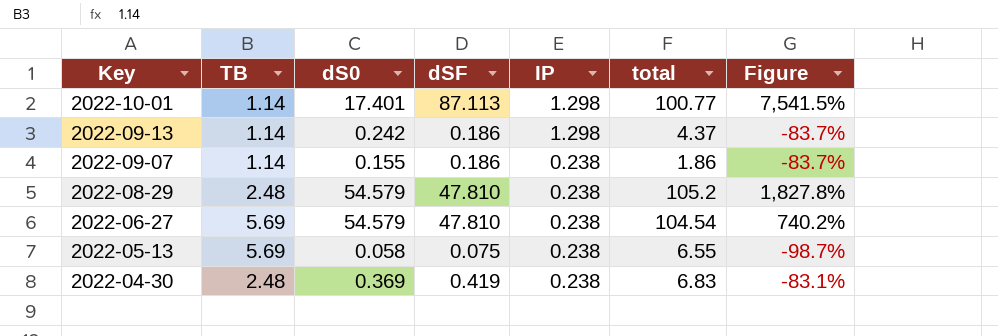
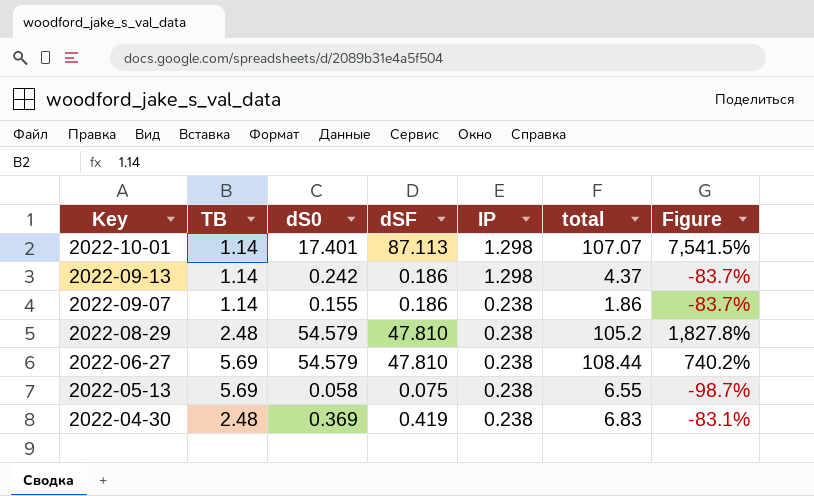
2022-10-01 | total: 100.77 -> 107.07
2022-06-27 | total: 104.54 -> 108.44

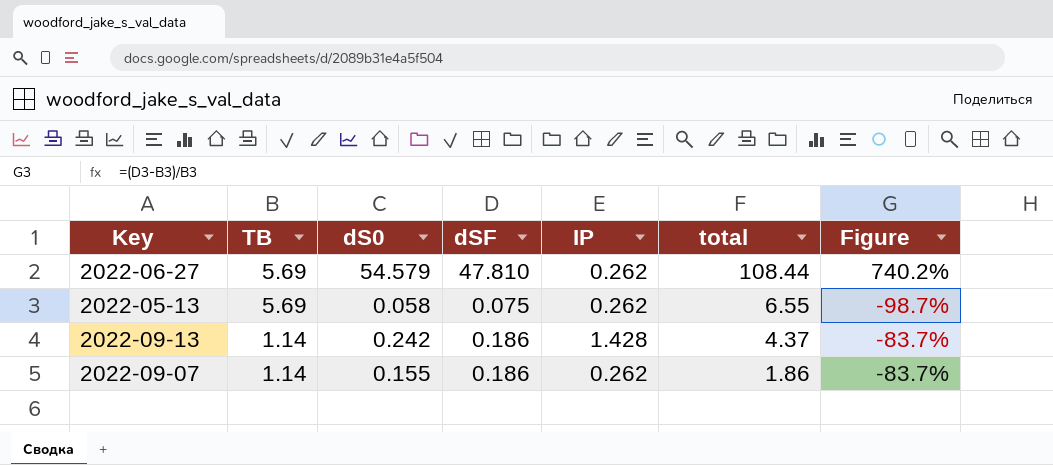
row order: Key descending -> TB descending
row 2022-10-01: 1.14 | 17.401 | 87.113 | 1.298 | 107.07 | 7,541.5% -> none
row 2022-08-29: 2.48 | 54.579 | 47.810 | 0.238 | 105.2 | 1,827.8% -> none
row 2022-04-30: 2.48 | 0.369 | 0.419 | 0.238 | 6.83 | -83.1% -> none
2022-06-27 | IP: 0.238 -> 0.262
2022-05-13 | IP: 0.238 -> 0.262
2022-09-13 | IP: 1.298 -> 1.428
2022-09-07 | IP: 0.238 -> 0.262

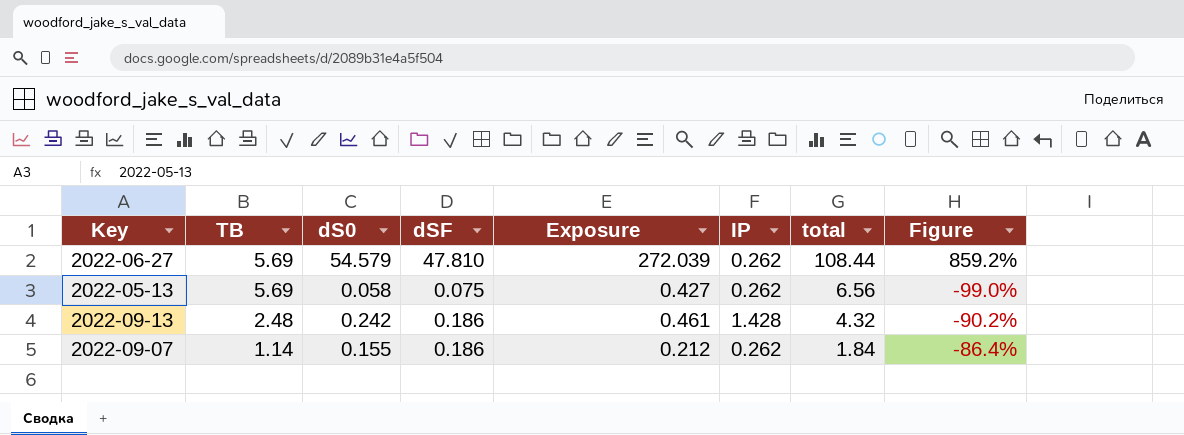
column Exposure | formula: none -> [TB] * [dSF]
column Figure | formula: ([dSF] - [TB]) / [TB] -> ([dS0] - [TB]) / [TB]
2022-05-13 | total: 6.55 -> 6.56
2022-09-13 | TB: 1.14 -> 2.48
2022-09-13 | total: 4.37 -> 4.32
2022-09-07 | total: 1.86 -> 1.84

